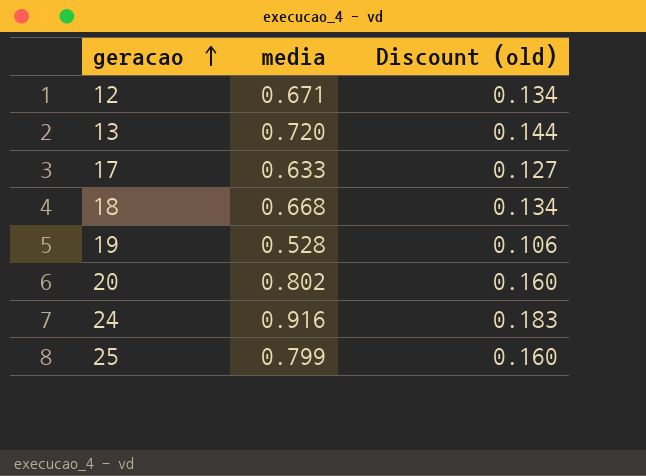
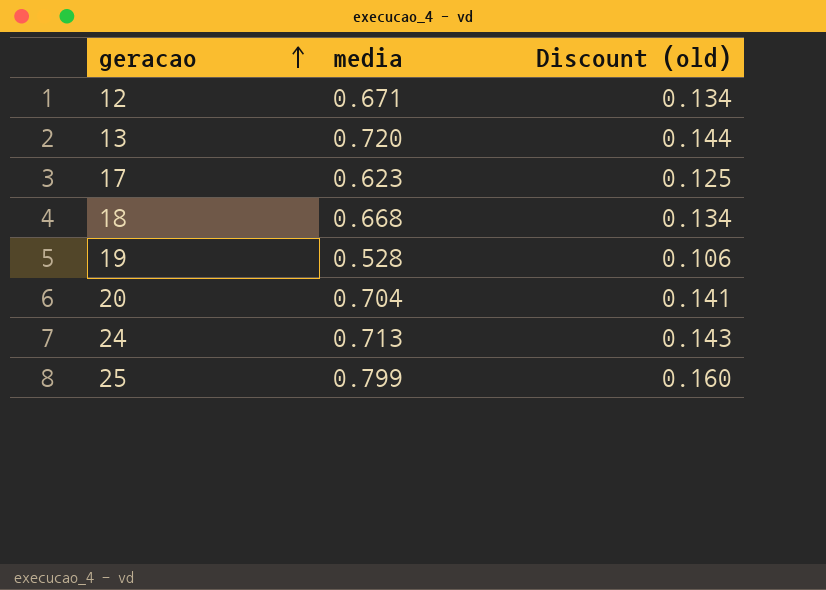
17 | media: 0.633 -> 0.623
17 | Discount (old): 0.127 -> 0.125
20 | media: 0.802 -> 0.704
20 | Discount (old): 0.160 -> 0.141
24 | media: 0.916 -> 0.713
24 | Discount (old): 0.183 -> 0.143

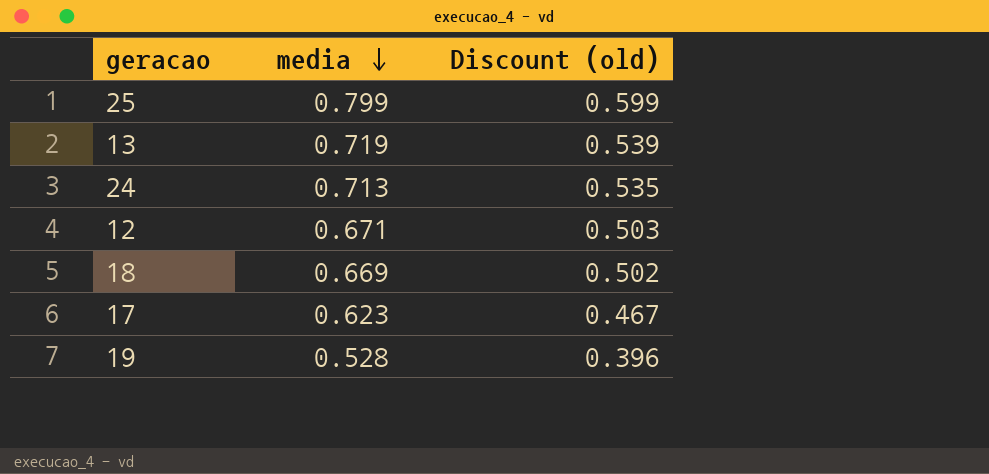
row order: geracao ascending -> media descending
column Discount (old) | formula: [media] * 0.2 -> [media] * 0.75
row 20: 0.704 | 0.141 -> none
13 | media: 0.720 -> 0.719
18 | media: 0.668 -> 0.669

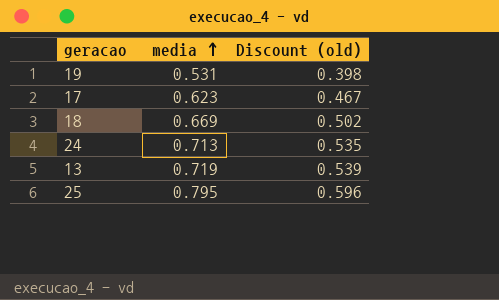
row order: media descending -> media ascending
row 12: 0.671 | 0.503 -> none
19 | media: 0.528 -> 0.531
19 | Discount (old): 0.396 -> 0.398
25 | media: 0.799 -> 0.795
25 | Discount (old): 0.599 -> 0.596

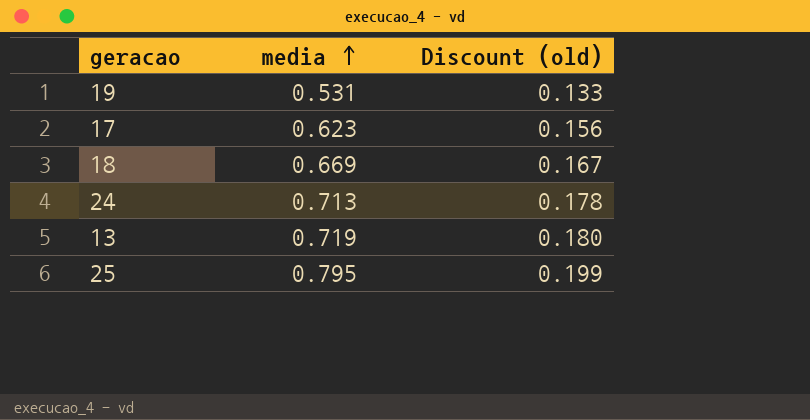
column Discount (old) | formula: [media] * 0.75 -> [media] * 0.25

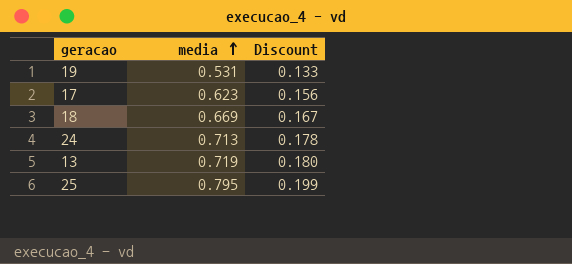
column name: Discount (old) -> Discount

